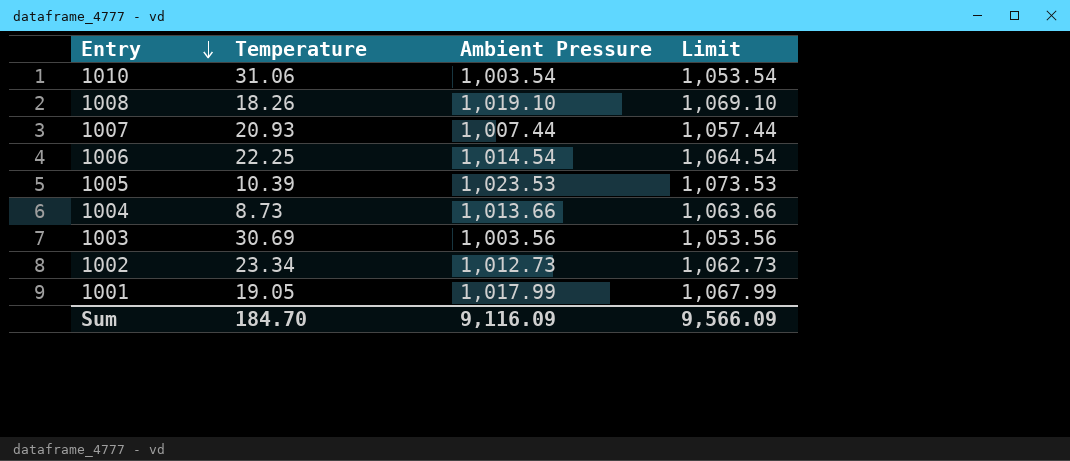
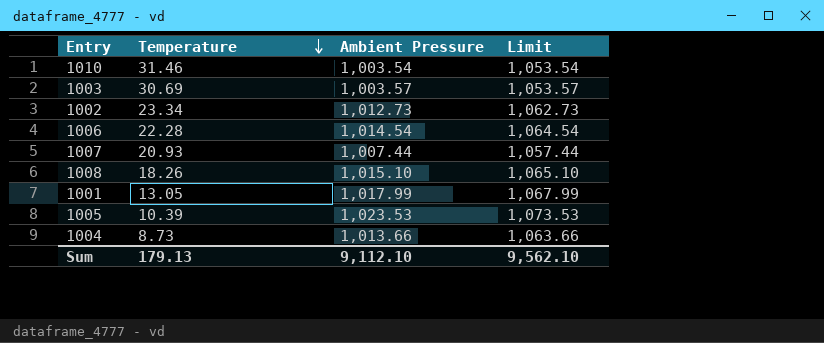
row order: Entry descending -> Temperature descending
1010 | Temperature: 31.06 -> 31.46
1003 | Ambient Pressure: 1,003.56 -> 1,003.57
1003 | Limit: 1,053.56 -> 1,053.57
1006 | Temperature: 22.25 -> 22.28
1008 | Ambient Pressure: 1,019.10 -> 1,015.10
1008 | Limit: 1,069.10 -> 1,065.10
1001 | Temperature: 19.05 -> 13.05
Sum | Temperature: 184.70 -> 179.13
Sum | Ambient Pressure: 9,116.09 -> 9,112.10
Sum | Limit: 9,566.09 -> 9,562.10

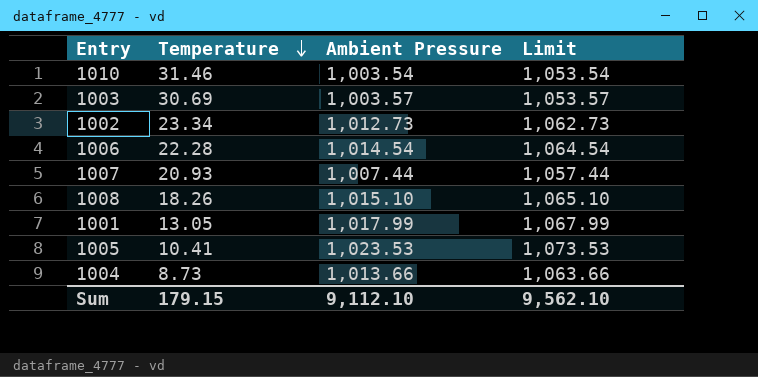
1005 | Temperature: 10.39 -> 10.41
Sum | Temperature: 179.13 -> 179.15

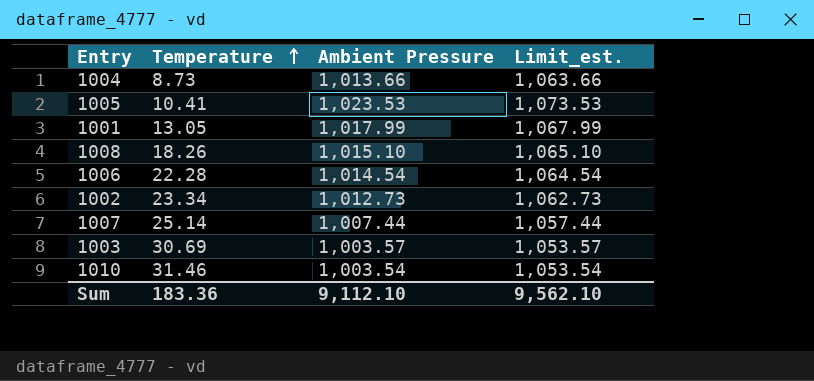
row order: Temperature descending -> Temperature ascending
column name: Limit -> Limit_est.
1007 | Temperature: 20.93 -> 25.14
Sum | Temperature: 179.15 -> 183.36

